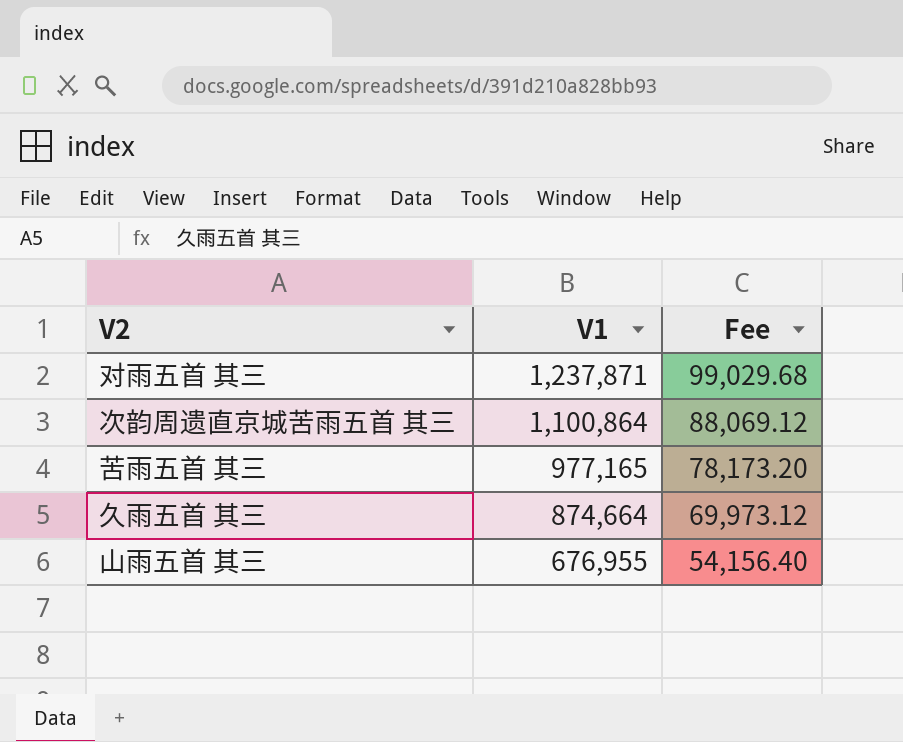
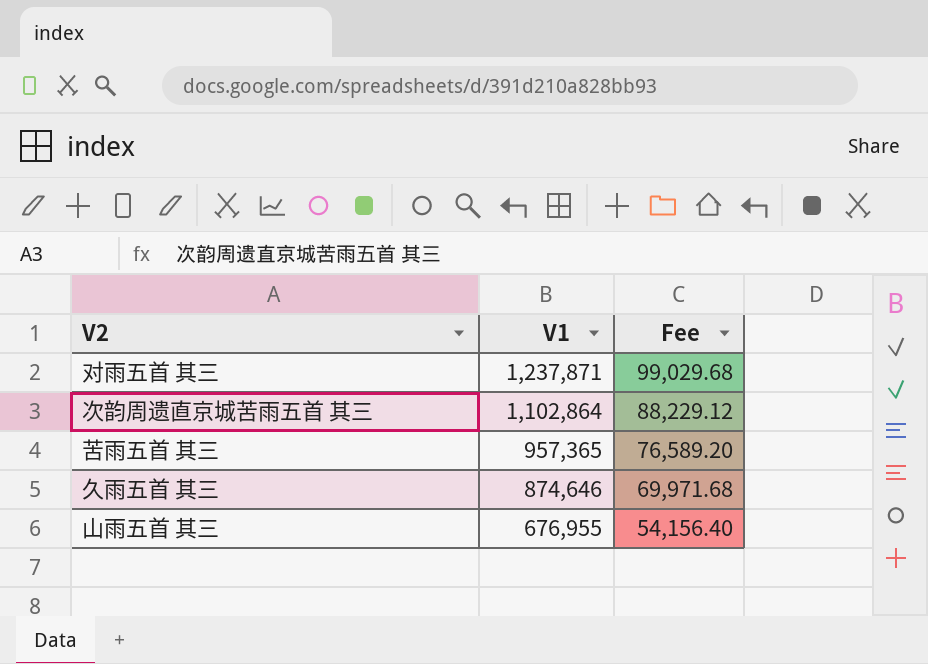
次韵周遗直京城苦雨五首 其三 | V1: 1,100,864 -> 1,102,864
次韵周遗直京城苦雨五首 其三 | Fee: 88,069.12 -> 88,229.12
苦雨五首 其三 | V1: 977,165 -> 957,365
苦雨五首 其三 | Fee: 78,173.20 -> 76,589.20
久雨五首 其三 | V1: 874,664 -> 874,646
久雨五首 其三 | Fee: 69,973.12 -> 69,971.68

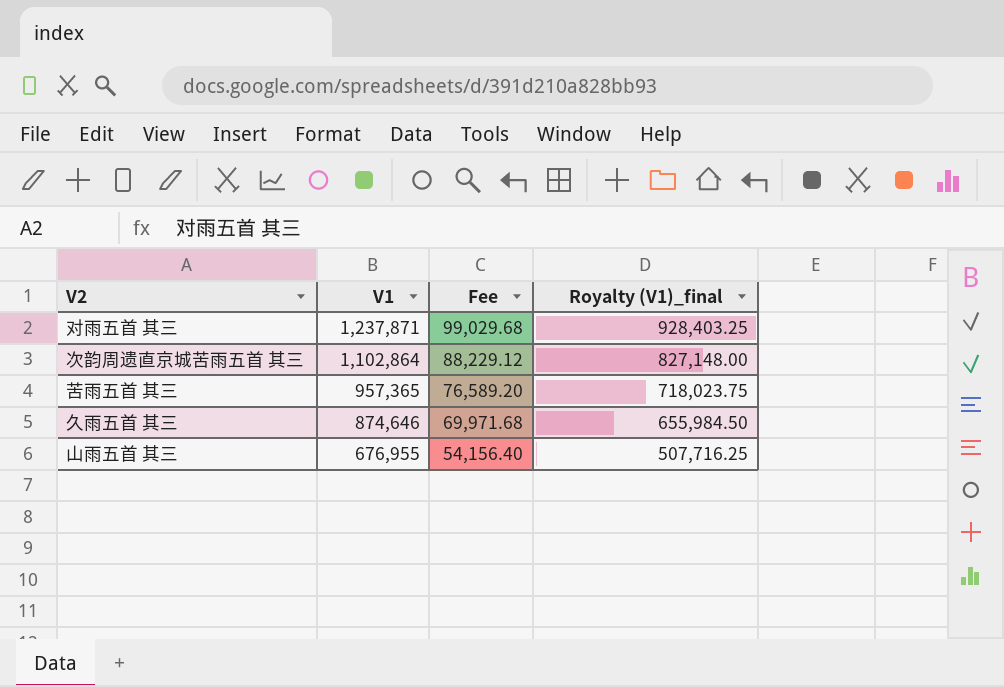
column Royalty (V1)_final | formula: none -> [V1] * 0.75

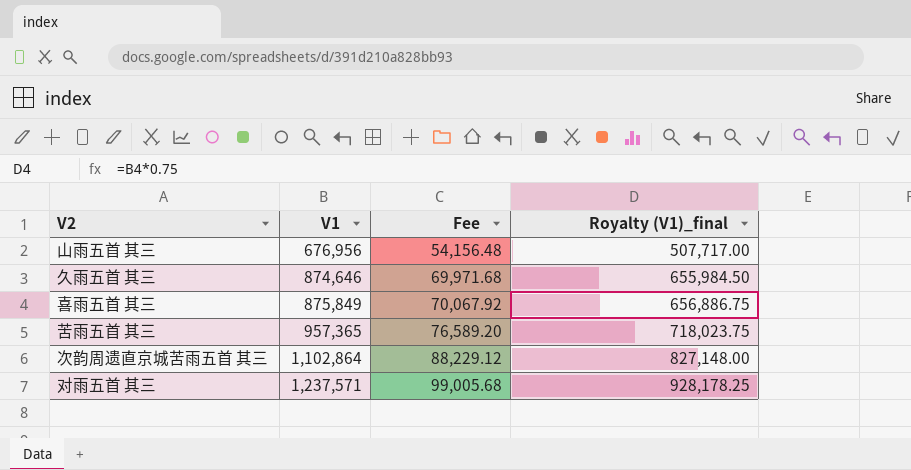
row order: V1 descending -> V1 ascending
山雨五首 其三 | V1: 676,955 -> 676,956
山雨五首 其三 | Fee: 54,156.40 -> 54,156.48
山雨五首 其三 | Royalty (V1)_final: 507,716.25 -> 507,717.00
row 喜雨五首 其三: none -> 875,849 | 70,067.92 | 656,886.75
对雨五首 其三 | V1: 1,237,871 -> 1,237,571
对雨五首 其三 | Fee: 99,029.68 -> 99,005.68
对雨五首 其三 | Royalty (V1)_final: 928,403.25 -> 928,178.25

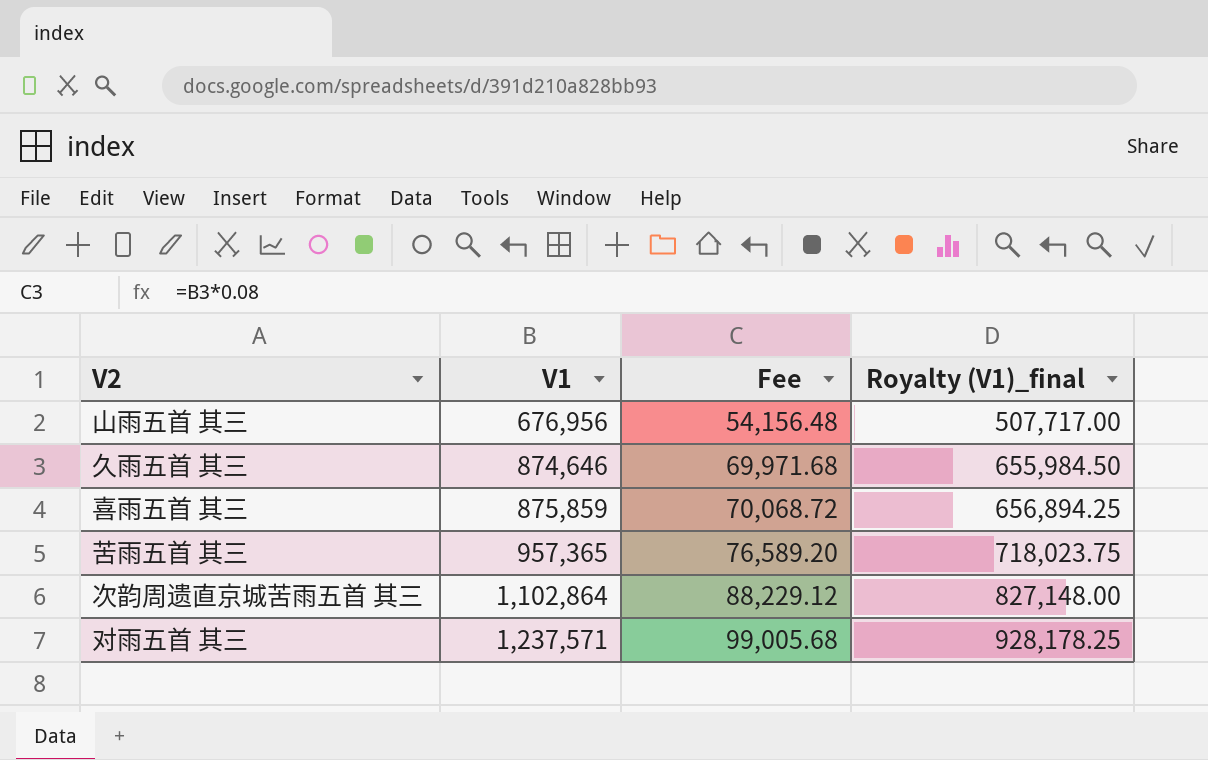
喜雨五首 其三 | V1: 875,849 -> 875,859
喜雨五首 其三 | Fee: 70,067.92 -> 70,068.72
喜雨五首 其三 | Royalty (V1)_final: 656,886.75 -> 656,894.25

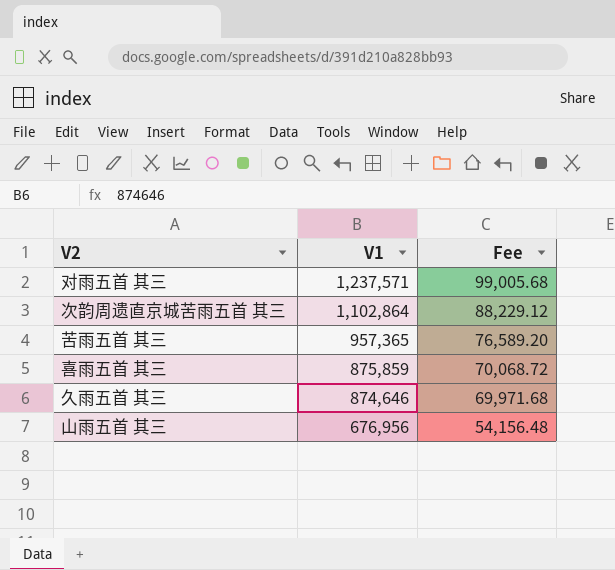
row order: V1 ascending -> V1 descending
column Royalty (V1)_final | formula: [V1] * 0.75 -> none

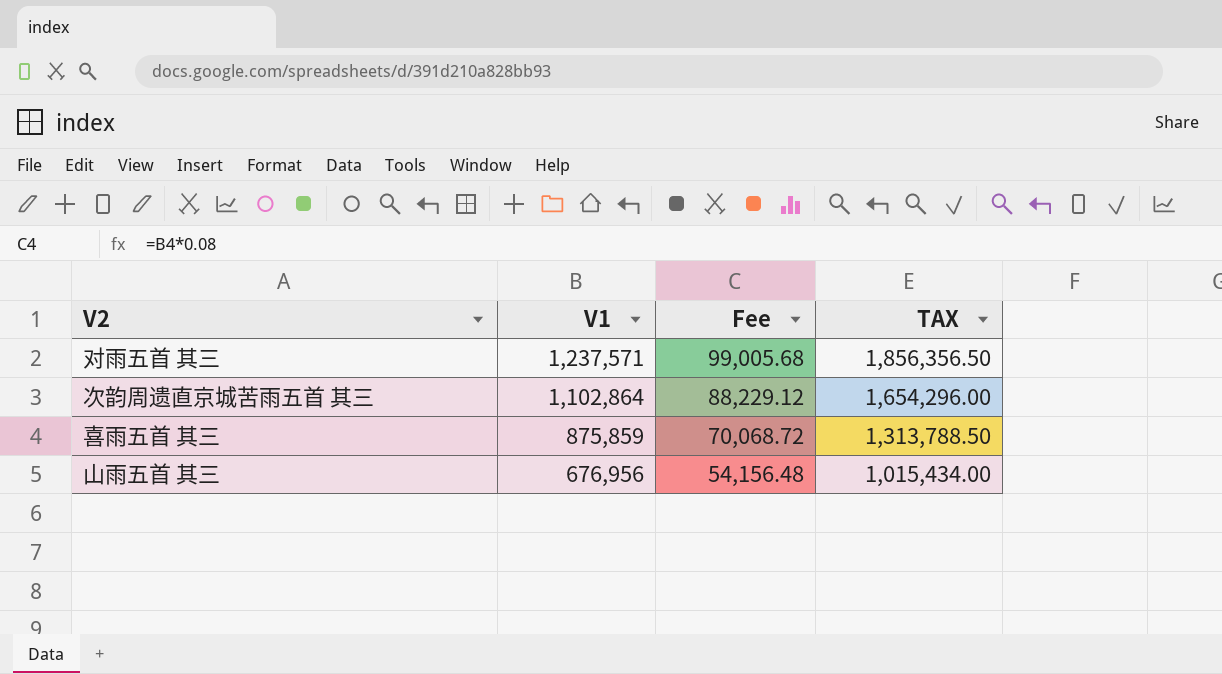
column TAX | formula: none -> [V1] * 1.5
row 苦雨五首 其三: 957,365 | 76,589.20 -> none
row 久雨五首 其三: 874,646 | 69,971.68 -> none

